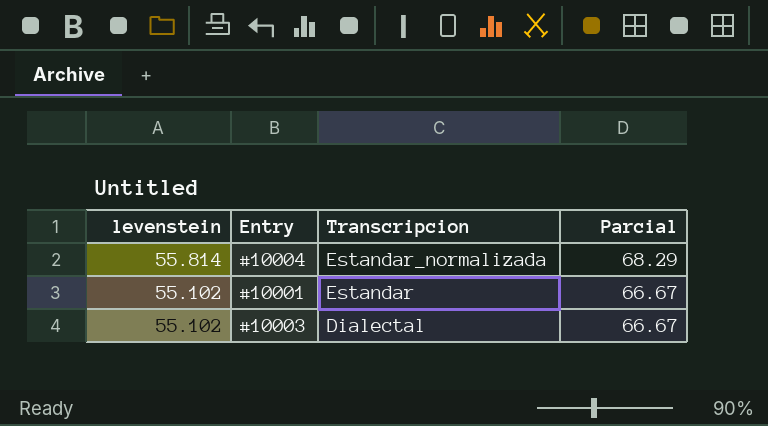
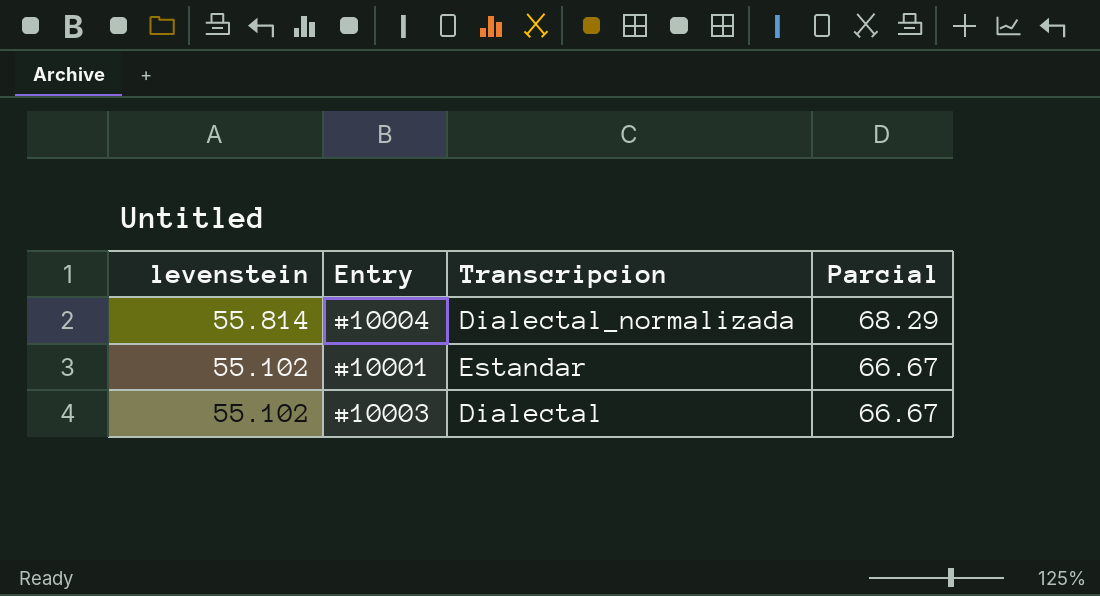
#10004 | Transcripcion: Estandar_normalizada -> Dialectal_normalizada

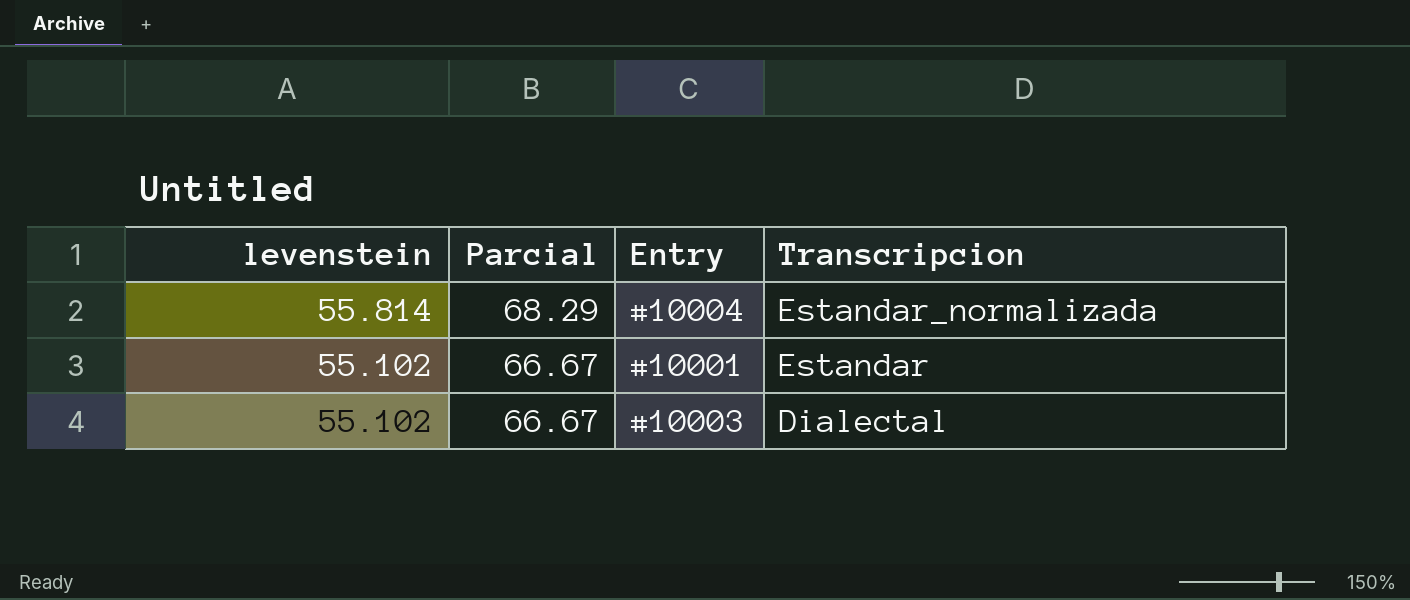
column Parcial | position: 4 -> 2
#10004 | Transcripcion: Dialectal_normalizada -> Estandar_normalizada

